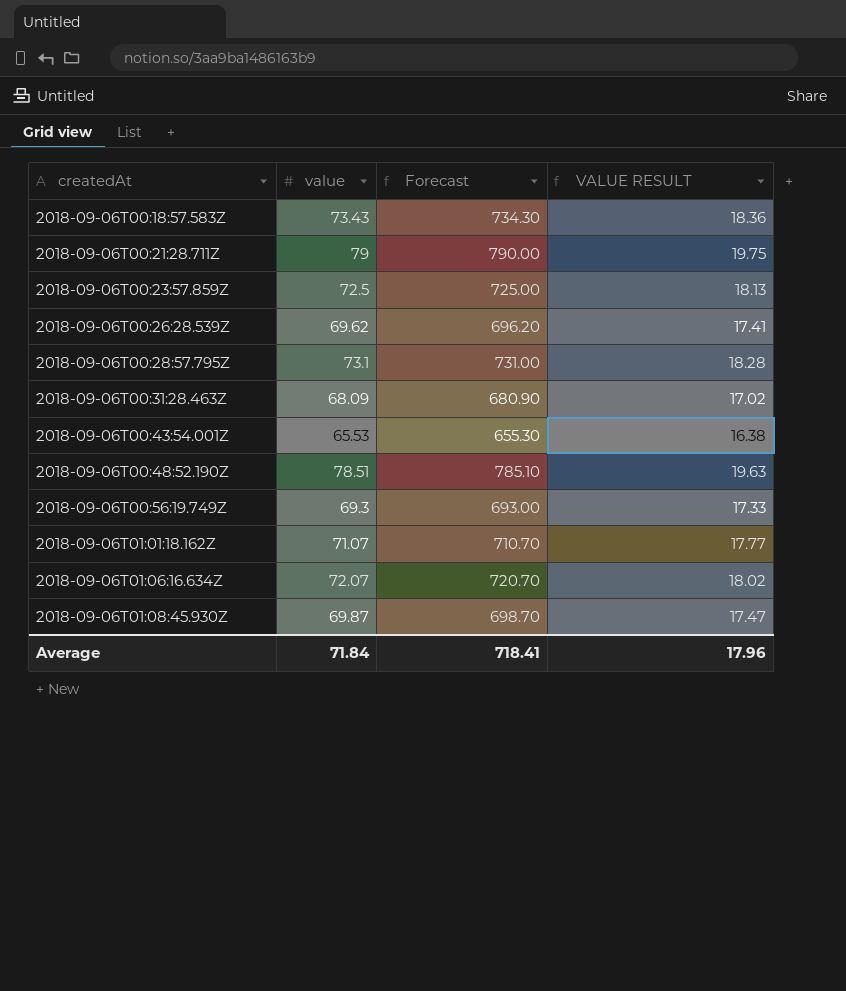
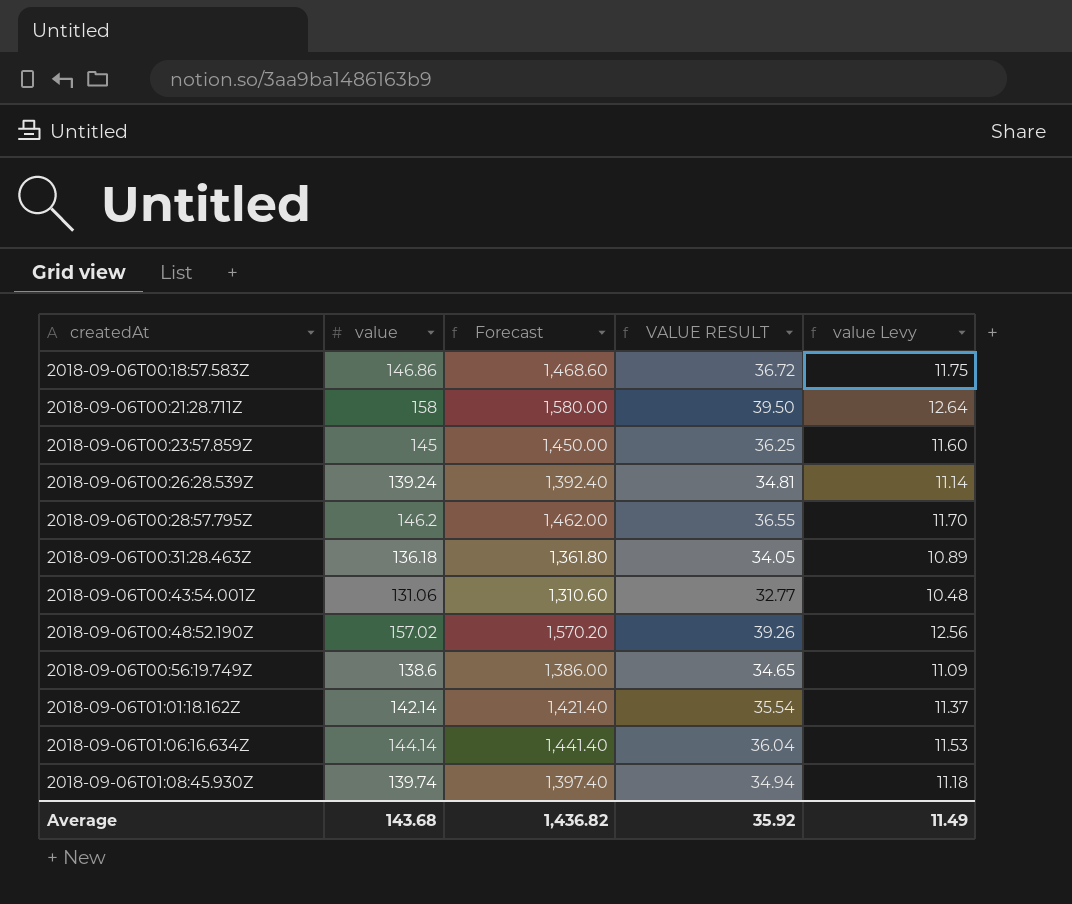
column value Levy | formula: none -> [value] * 0.08
2018-09-06T00:18:57.583Z | value: 73.43 -> 146.86
2018-09-06T00:18:57.583Z | Forecast: 734.30 -> 1,468.60
2018-09-06T00:18:57.583Z | VALUE RESULT: 18.36 -> 36.72
2018-09-06T00:21:28.711Z | value: 79 -> 158
2018-09-06T00:21:28.711Z | Forecast: 790.00 -> 1,580.00
2018-09-06T00:21:28.711Z | VALUE RESULT: 19.75 -> 39.50
2018-09-06T00:23:57.859Z | value: 72.5 -> 145
2018-09-06T00:23:57.859Z | Forecast: 725.00 -> 1,450.00
2018-09-06T00:23:57.859Z | VALUE RESULT: 18.13 -> 36.25
2018-09-06T00:26:28.539Z | value: 69.62 -> 139.24
2018-09-06T00:26:28.539Z | Forecast: 696.20 -> 1,392.40
2018-09-06T00:26:28.539Z | VALUE RESULT: 17.41 -> 34.81
2018-09-06T00:28:57.795Z | value: 73.1 -> 146.2
2018-09-06T00:28:57.795Z | Forecast: 731.00 -> 1,462.00
2018-09-06T00:28:57.795Z | VALUE RESULT: 18.28 -> 36.55
2018-09-06T00:31:28.463Z | value: 68.09 -> 136.18
2018-09-06T00:31:28.463Z | Forecast: 680.90 -> 1,361.80
2018-09-06T00:31:28.463Z | VALUE RESULT: 17.02 -> 34.05
2018-09-06T00:43:54.001Z | value: 65.53 -> 131.06
2018-09-06T00:43:54.001Z | Forecast: 655.30 -> 1,310.60
2018-09-06T00:43:54.001Z | VALUE RESULT: 16.38 -> 32.77
2018-09-06T00:48:52.190Z | value: 78.51 -> 157.02
2018-09-06T00:48:52.190Z | Forecast: 785.10 -> 1,570.20
2018-09-06T00:48:52.190Z | VALUE RESULT: 19.63 -> 39.26
2018-09-06T00:56:19.749Z | value: 69.3 -> 138.6
2018-09-06T00:56:19.749Z | Forecast: 693.00 -> 1,386.00
2018-09-06T00:56:19.749Z | VALUE RESULT: 17.33 -> 34.65
2018-09-06T01:01:18.162Z | value: 71.07 -> 142.14
2018-09-06T01:01:18.162Z | Forecast: 710.70 -> 1,421.40
2018-09-06T01:01:18.162Z | VALUE RESULT: 17.77 -> 35.54
2018-09-06T01:06:16.634Z | value: 72.07 -> 144.14
2018-09-06T01:06:16.634Z | Forecast: 720.70 -> 1,441.40
2018-09-06T01:06:16.634Z | VALUE RESULT: 18.02 -> 36.04
2018-09-06T01:08:45.930Z | value: 69.87 -> 139.74
2018-09-06T01:08:45.930Z | Forecast: 698.70 -> 1,397.40
2018-09-06T01:08:45.930Z | VALUE RESULT: 17.47 -> 34.94
Average | value: 71.84 -> 143.68
Average | Forecast: 718.41 -> 1,436.82
Average | VALUE RESULT: 17.96 -> 35.92

